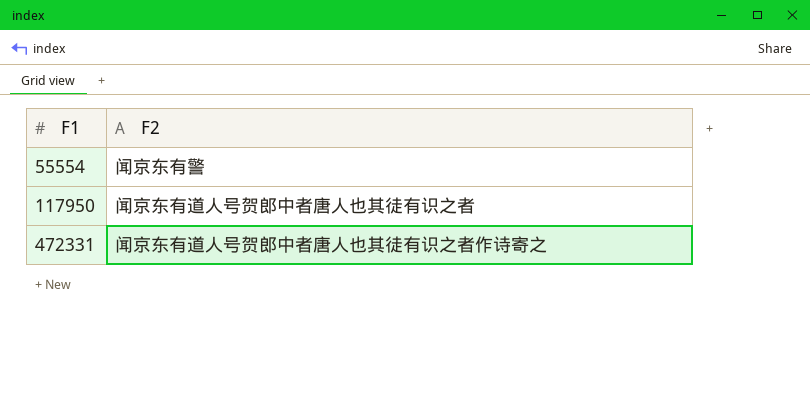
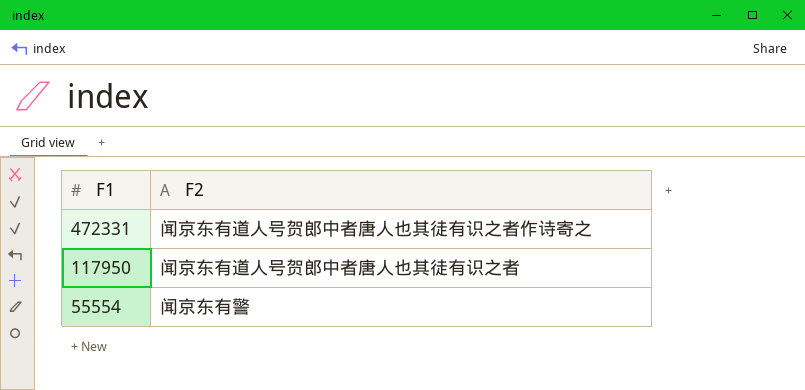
row order: F1 ascending -> F1 descending

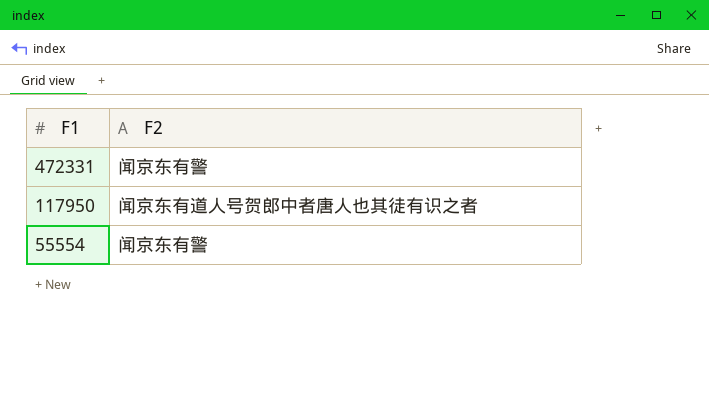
472331 | F2: 闻京东有道人号贺郎中者唐人也其徒有识之者作诗寄之 -> 闻京东有警

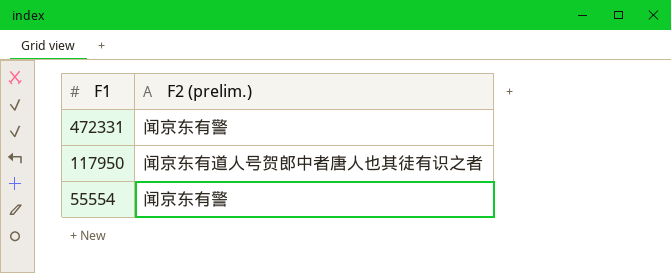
column name: F2 -> F2 (prelim.)

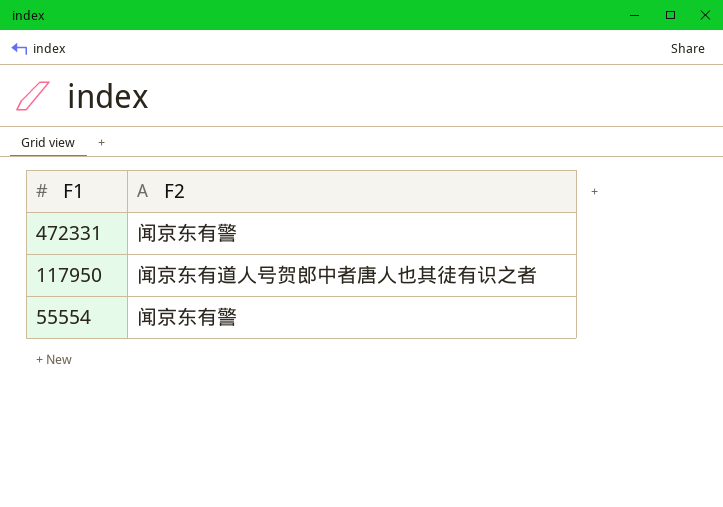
column name: F2 (prelim.) -> F2

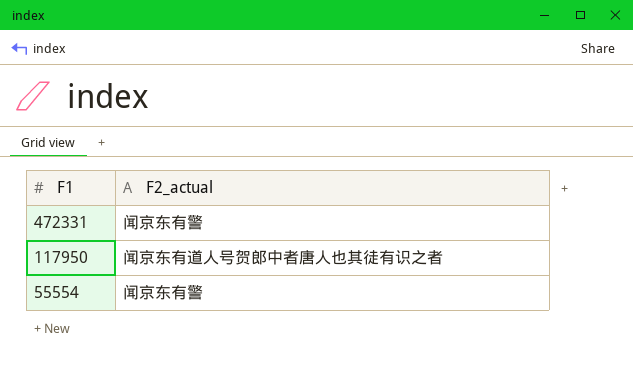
column name: F2 -> F2_actual

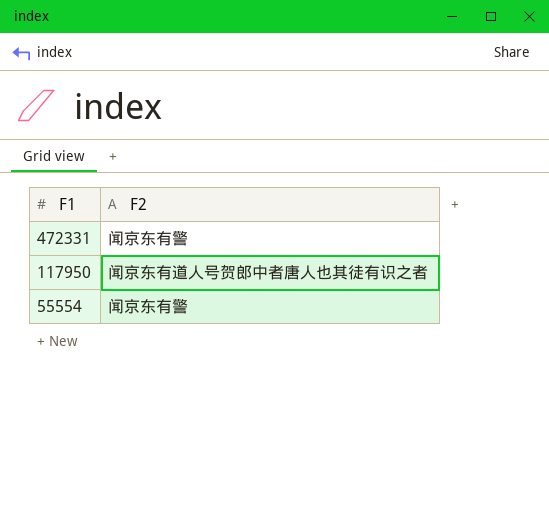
column name: F2_actual -> F2

